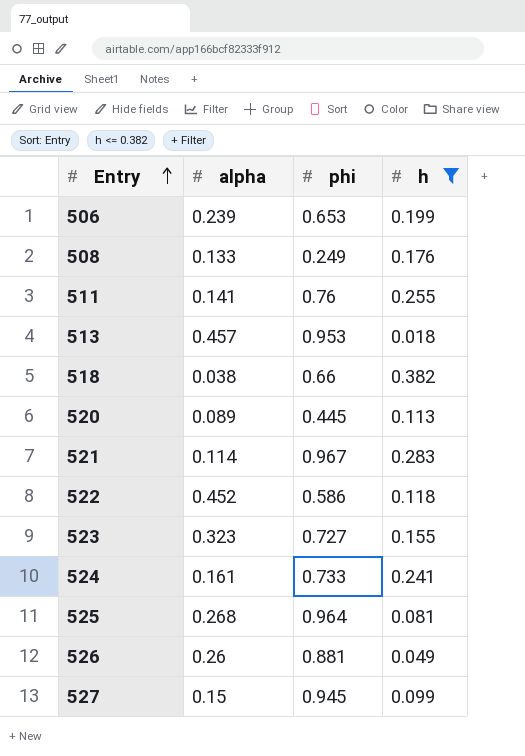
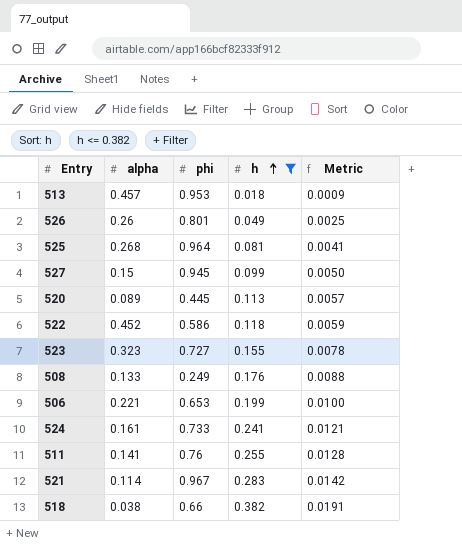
row order: Entry ascending -> h ascending
column Metric | formula: none -> [h] * 0.05
526 | phi: 0.881 -> 0.801
506 | alpha: 0.239 -> 0.221

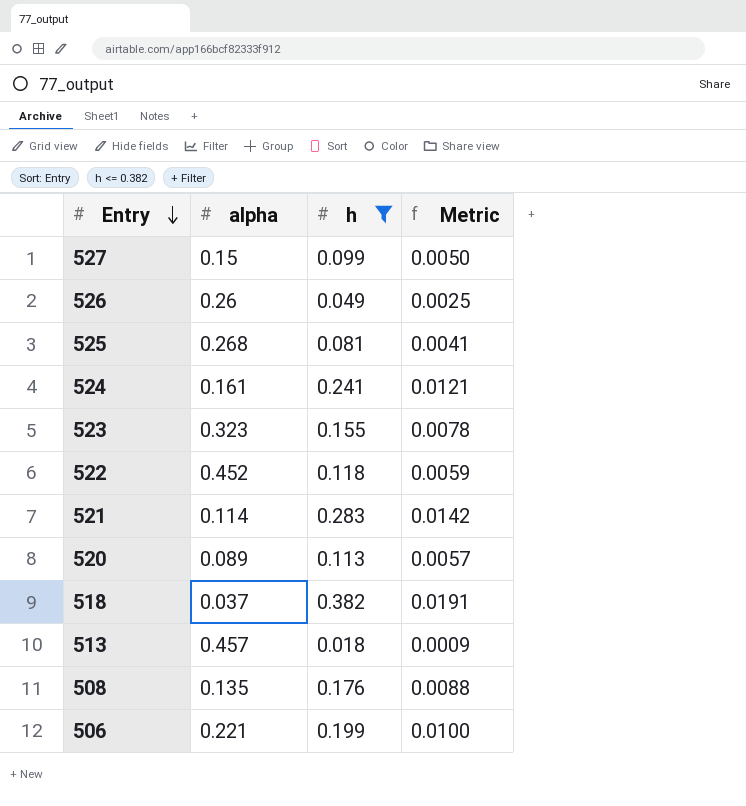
row order: h ascending -> Entry descending
column phi | position: 3 -> none
row 511: 0.141 | 0.76 | 0.255 | 0.0128 -> none
518 | alpha: 0.038 -> 0.037
508 | alpha: 0.133 -> 0.135

